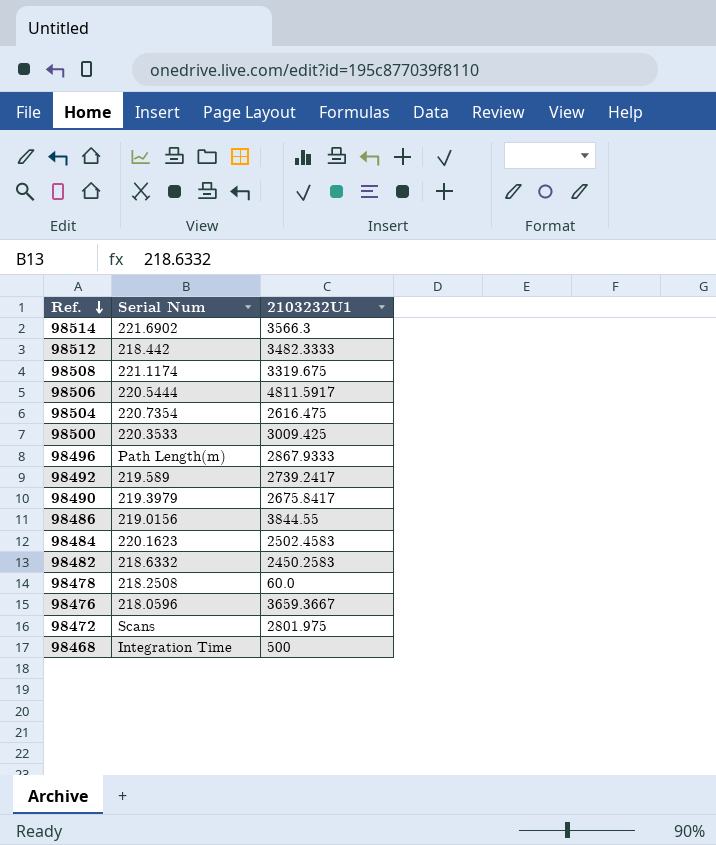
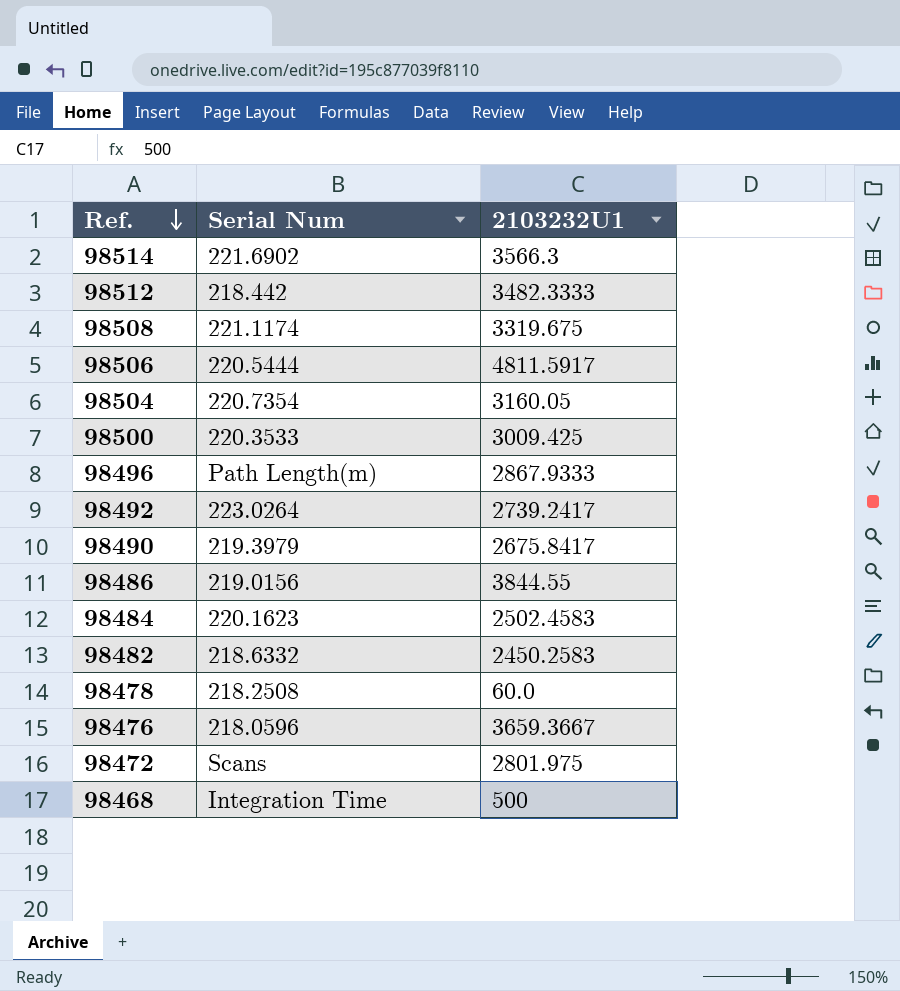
98504 | 2103232U1: 2616.475 -> 3160.05
98492 | Serial Num: 219.589 -> 223.0264

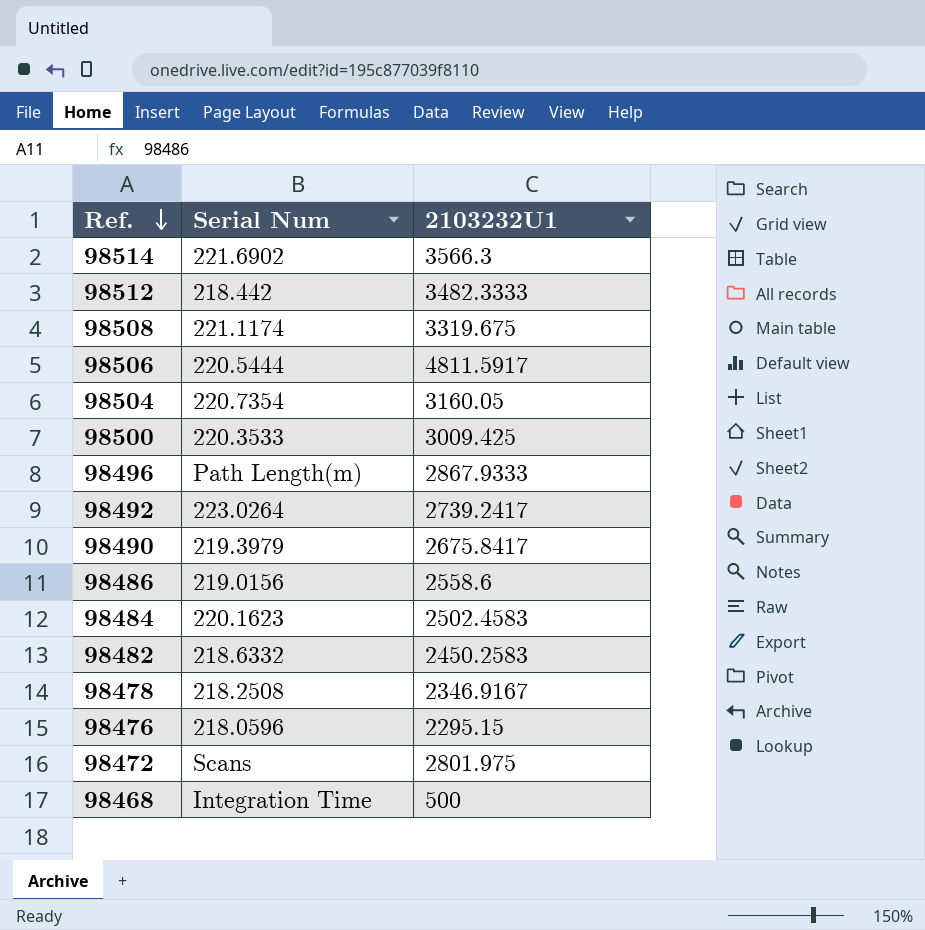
98486 | 2103232U1: 3844.55 -> 2558.6
98478 | 2103232U1: 60.0 -> 2346.9167
98476 | 2103232U1: 3659.3667 -> 2295.15

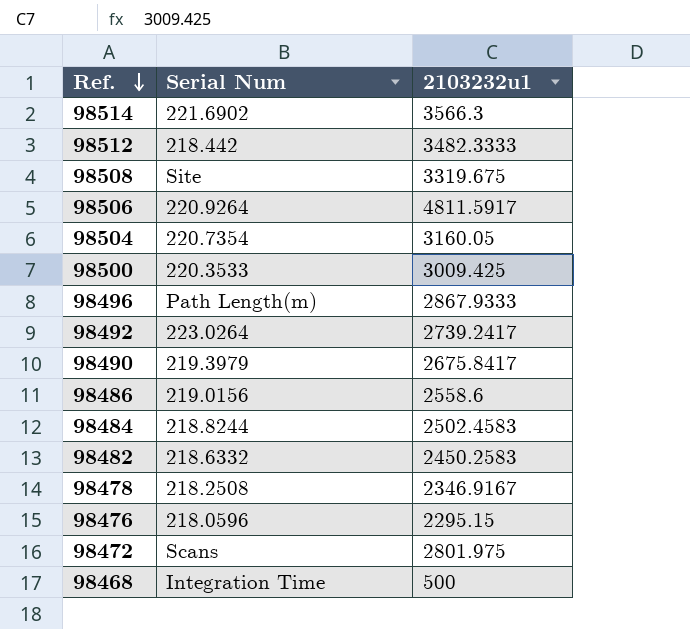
column name: 2103232U1 -> 2103232u1
98508 | Serial Num: 221.1174 -> Site
98506 | Serial Num: 220.5444 -> 220.9264
98484 | Serial Num: 220.1623 -> 218.8244

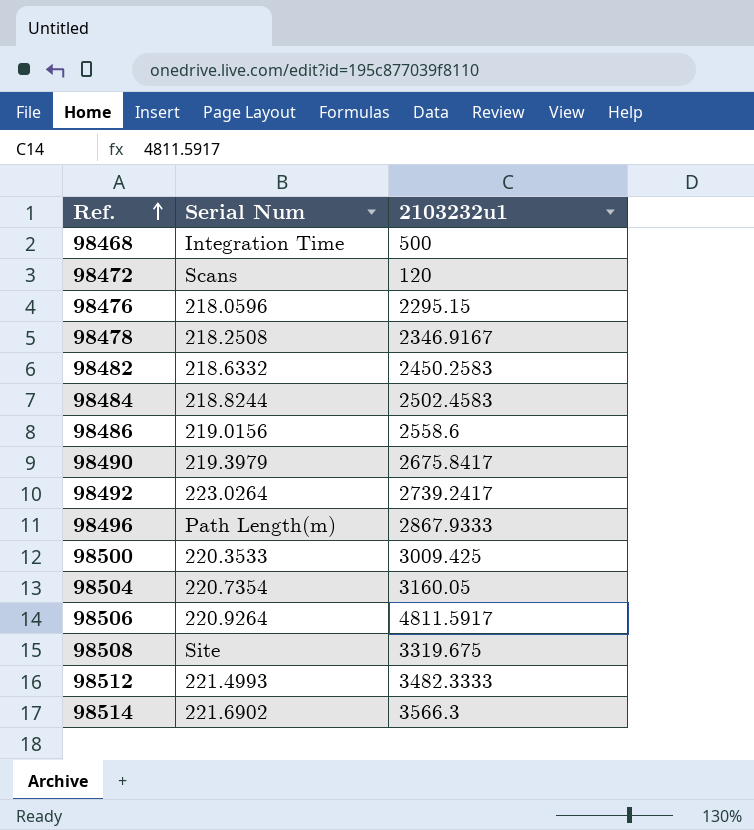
row order: Ref. descending -> Ref. ascending
98472 | 2103232u1: 2801.975 -> 120
98512 | Serial Num: 218.442 -> 221.4993

